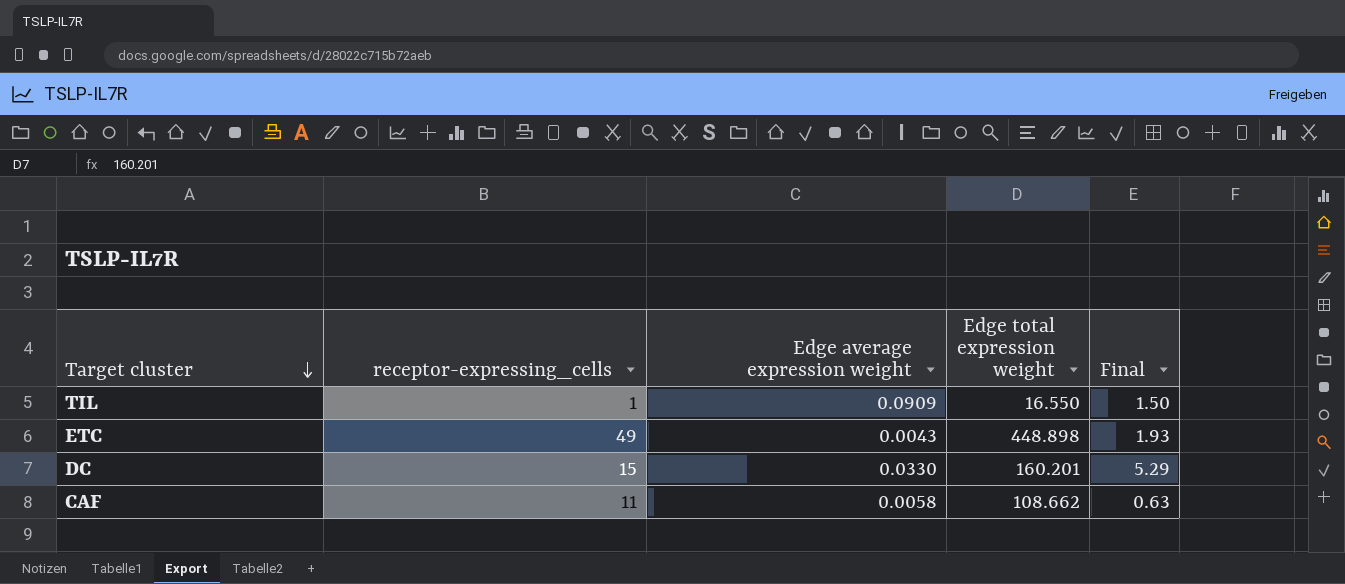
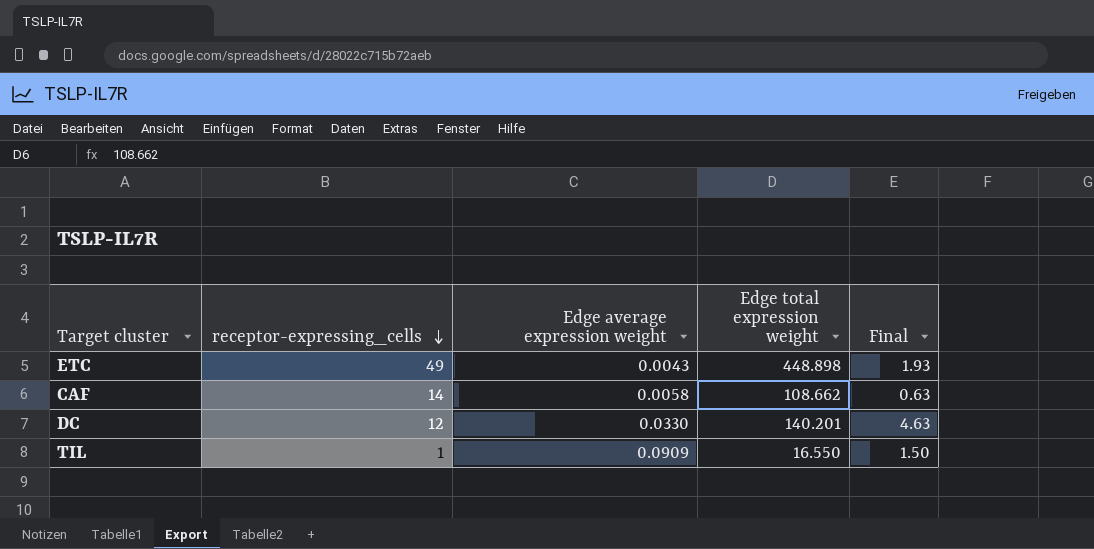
row order: Target cluster descending -> receptor-expressing_cells descending
CAF | receptor-expressing_cells: 11 -> 14
DC | receptor-expressing_cells: 15 -> 12
DC | Edge total expression weight: 160.201 -> 140.201
DC | Final: 5.29 -> 4.63

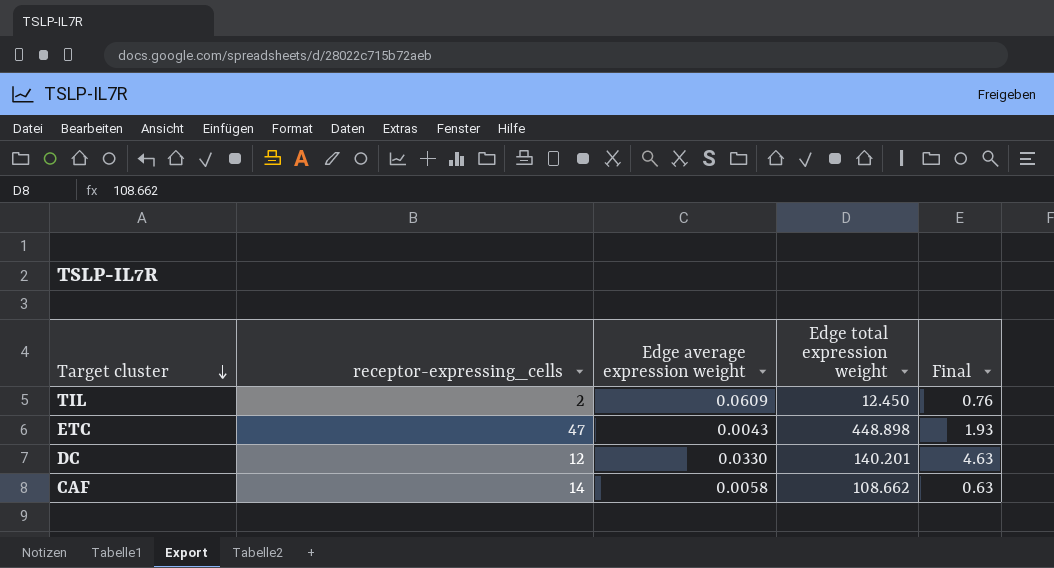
row order: receptor-expressing_cells descending -> Target cluster descending
TIL | receptor-expressing_cells: 1 -> 2
TIL | Edge average expression weight: 0.0909 -> 0.0609
TIL | Edge total expression weight: 16.550 -> 12.450
TIL | Final: 1.50 -> 0.76
ETC | receptor-expressing_cells: 49 -> 47

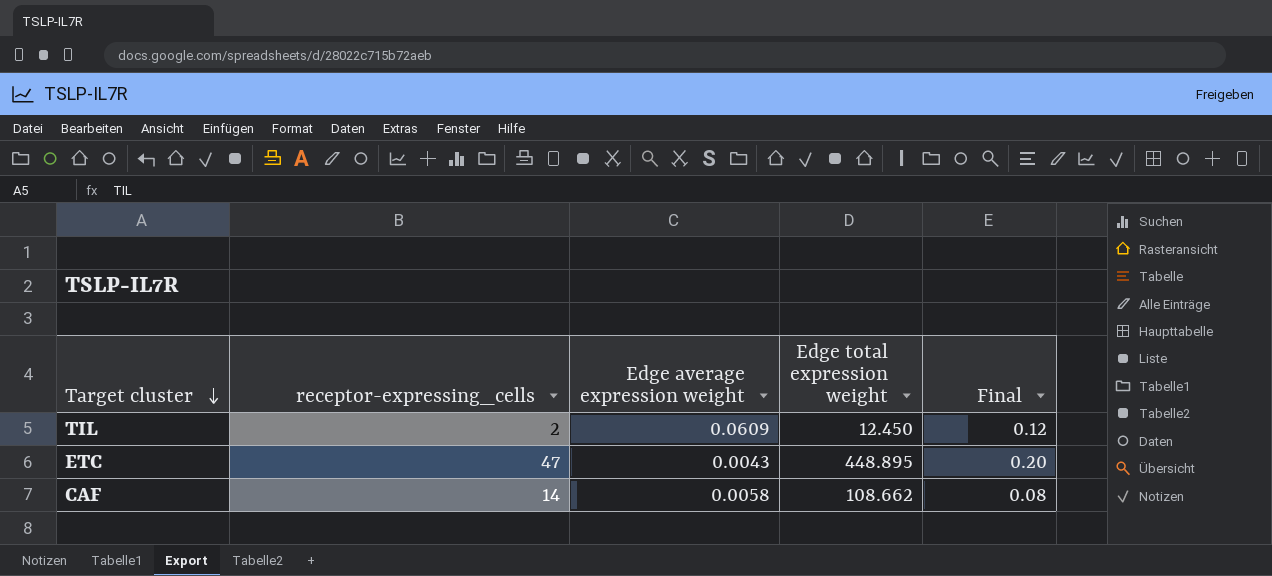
column Final | formula: [Edge average expression weight] * [Edge total expression weight] -> [receptor-expressing_cells] * [Edge average expression weight]
row DC: 12 | 0.0330 | 140.201 | 4.63 -> none
ETC | Edge total expression weight: 448.898 -> 448.895

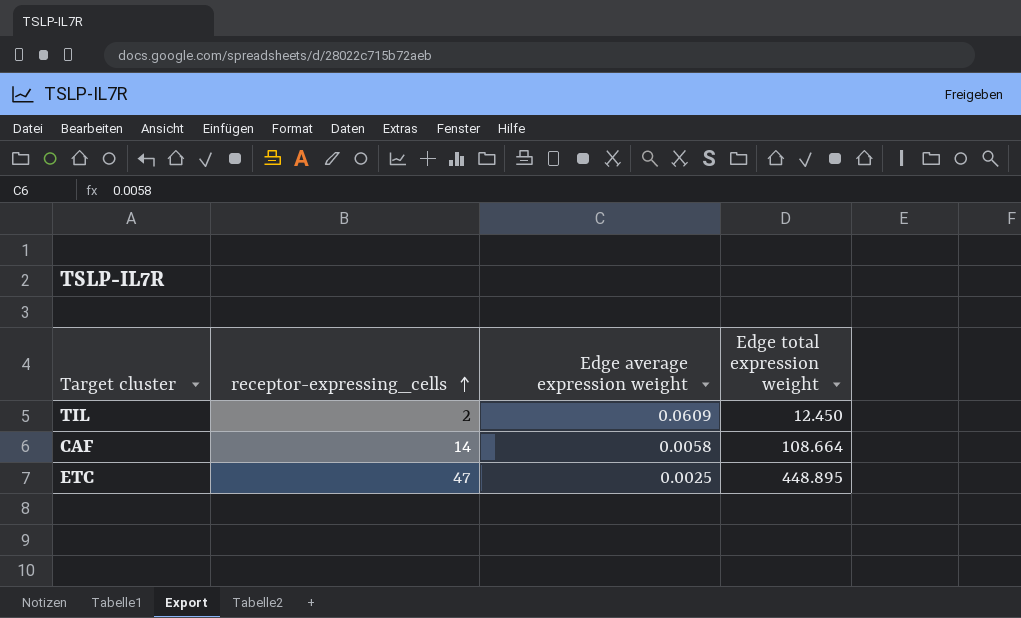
row order: Target cluster descending -> receptor-expressing_cells ascending
column Final | formula: [receptor-expressing_cells] * [Edge average expression weight] -> none
CAF | Edge total expression weight: 108.662 -> 108.664
ETC | Edge average expression weight: 0.0043 -> 0.0025

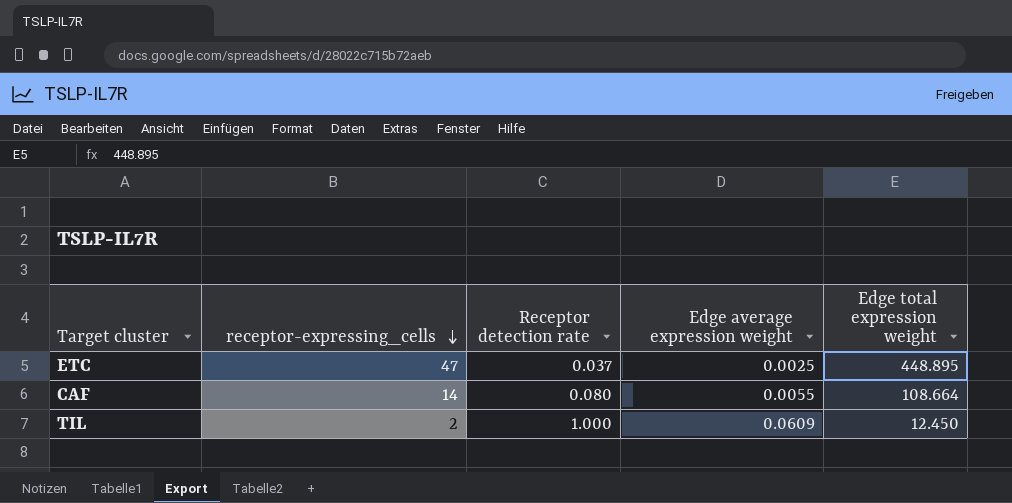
row order: receptor-expressing_cells ascending -> receptor-expressing_cells descending
column Receptor detection rate | position: none -> 3
CAF | Edge average expression weight: 0.0058 -> 0.0055

